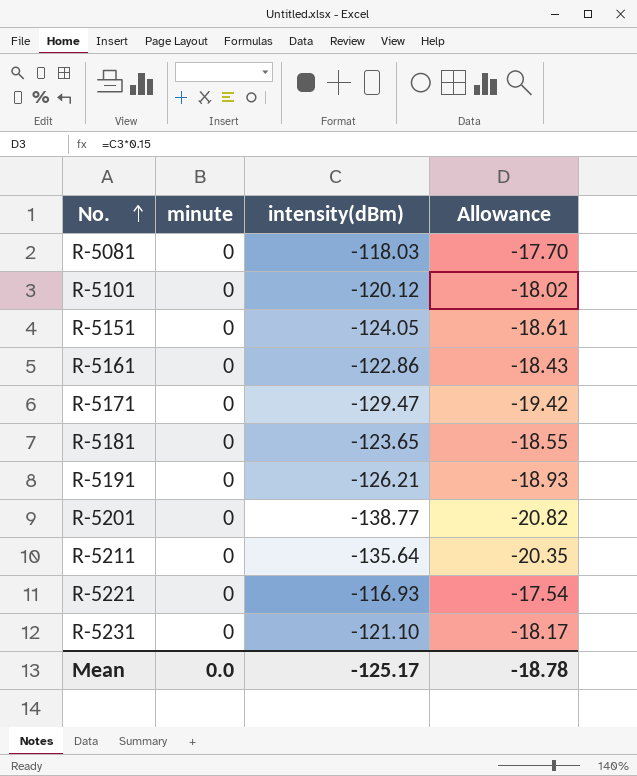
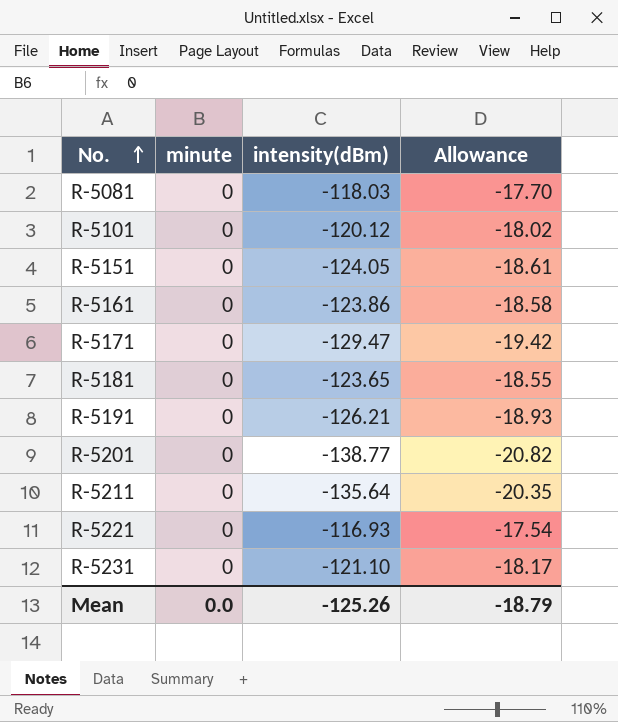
R-5161 | intensity(dBm): -122.86 -> -123.86
R-5161 | Allowance: -18.43 -> -18.58
Mean | intensity(dBm): -125.17 -> -125.26
Mean | Allowance: -18.78 -> -18.79

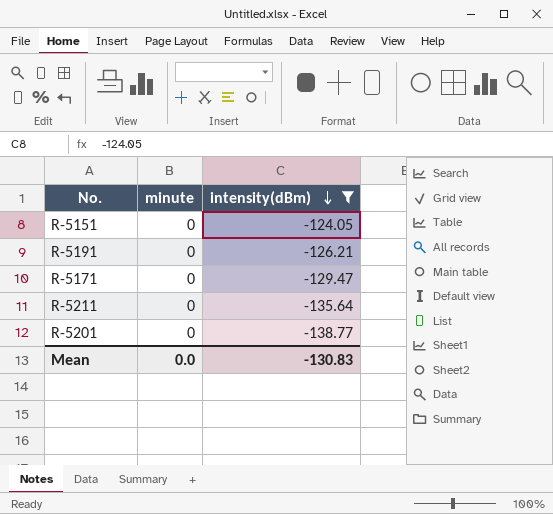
filter: none -> intensity(dBm) <= -124.05
row order: No. ascending -> intensity(dBm) descending
column Allowance | formula: [intensity(dBm)] * 0.15 -> none
Mean | intensity(dBm): -125.26 -> -130.83

